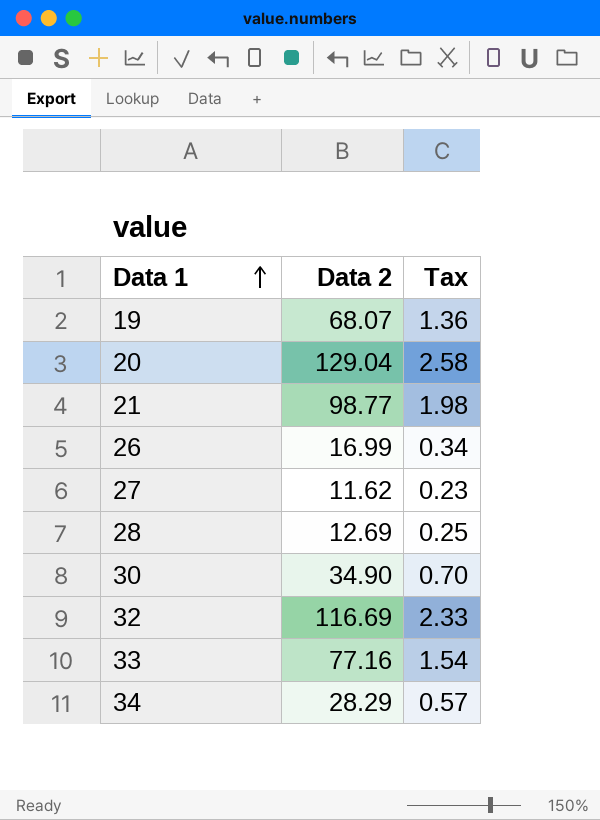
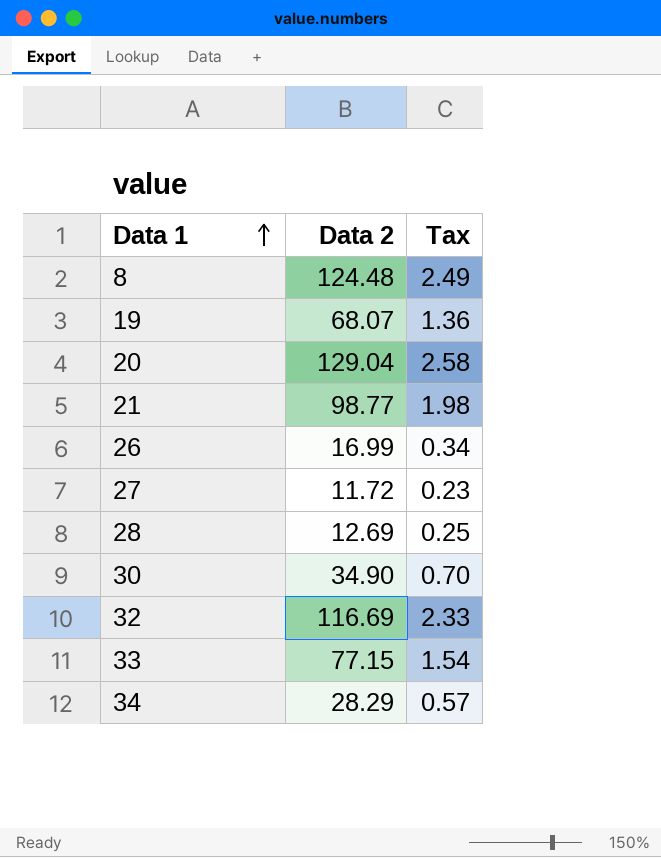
row 8: none -> 124.48 | 2.49
27 | Data 2: 11.62 -> 11.72
33 | Data 2: 77.16 -> 77.15

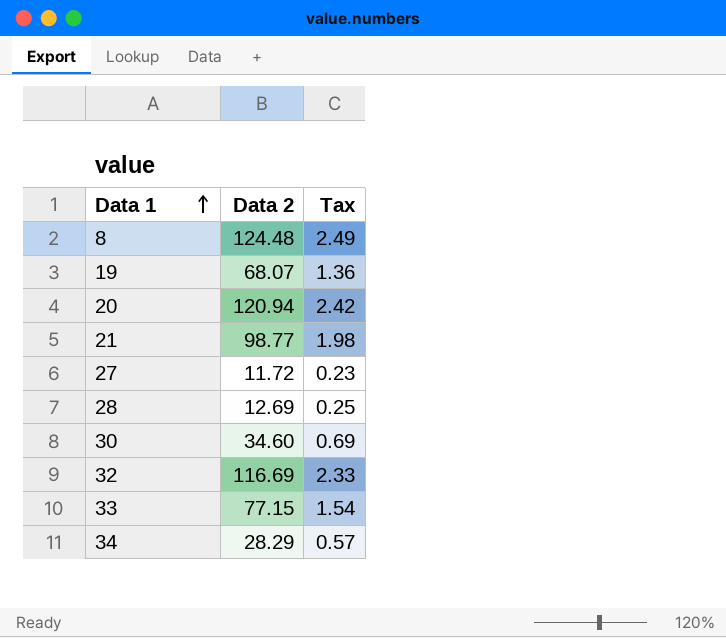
row 26: 16.99 | 0.34 -> none
20 | Data 2: 129.04 -> 120.94
20 | Tax: 2.58 -> 2.42
30 | Data 2: 34.90 -> 34.60
30 | Tax: 0.70 -> 0.69

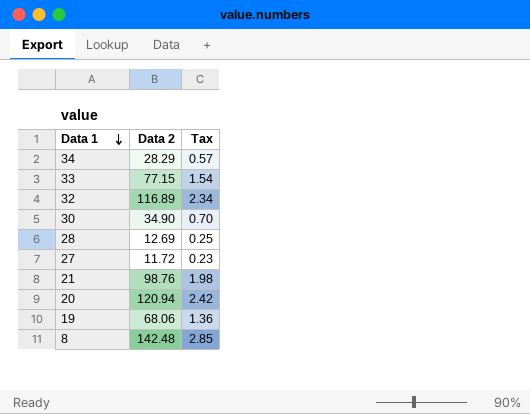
row order: Data 1 ascending -> Data 1 descending
32 | Data 2: 116.69 -> 116.89
32 | Tax: 2.33 -> 2.34
30 | Data 2: 34.60 -> 34.90
30 | Tax: 0.69 -> 0.70
21 | Data 2: 98.77 -> 98.76
19 | Data 2: 68.07 -> 68.06
8 | Data 2: 124.48 -> 142.48
8 | Tax: 2.49 -> 2.85

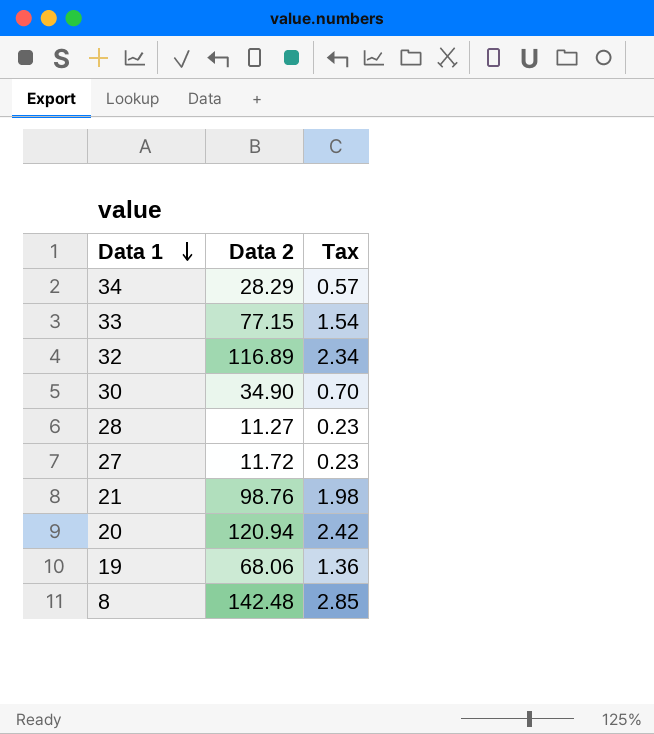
28 | Data 2: 12.69 -> 11.27
28 | Tax: 0.25 -> 0.23

